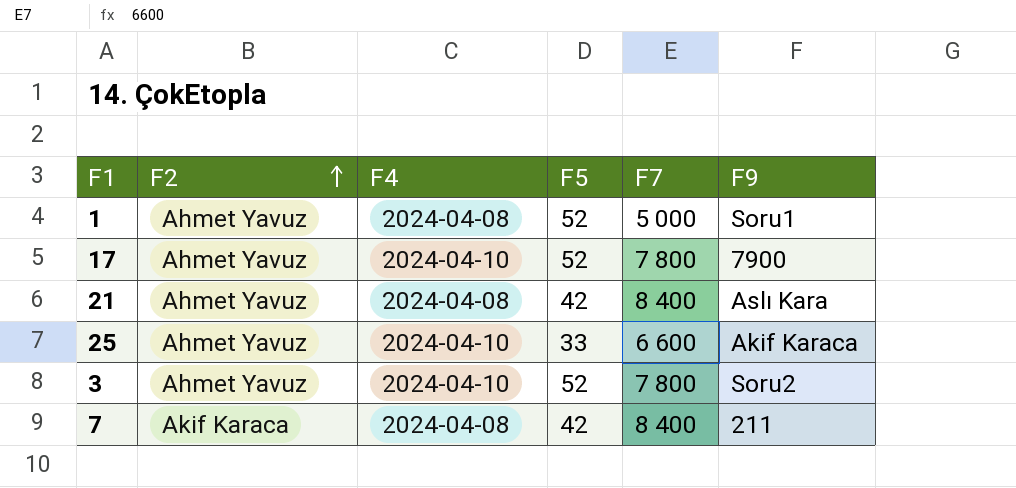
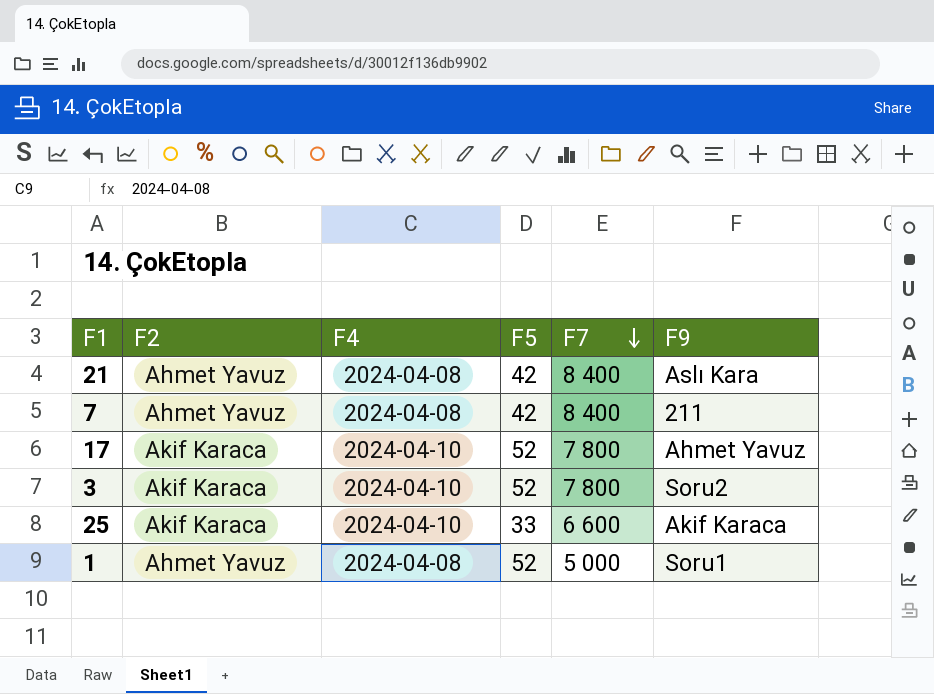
row order: F2 ascending -> F7 descending
7 | F2: Akif Karaca -> Ahmet Yavuz
17 | F2: Ahmet Yavuz -> Akif Karaca
17 | F9: 7900 -> Ahmet Yavuz
3 | F2: Ahmet Yavuz -> Akif Karaca
25 | F2: Ahmet Yavuz -> Akif Karaca

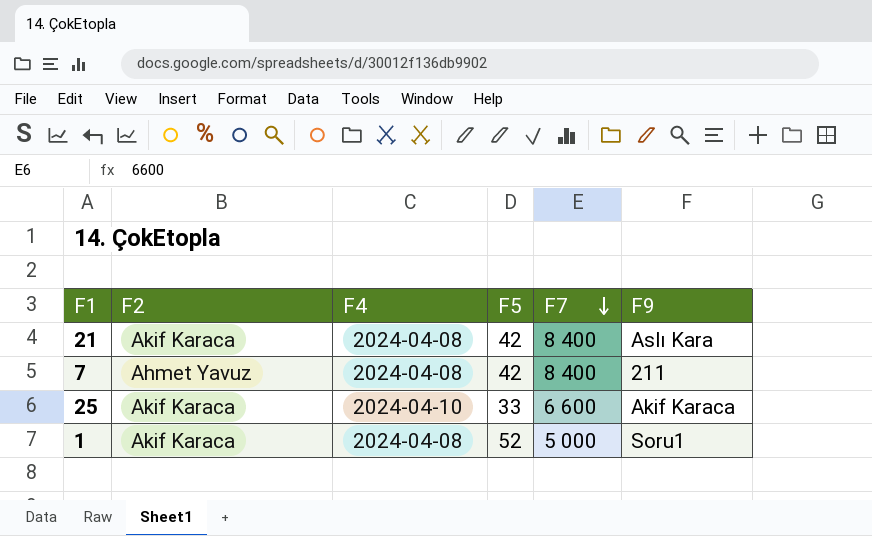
row 17: Akif Karaca | 2024-04-10 | 52 | 7 800 | Ahmet Yavuz -> none
row 3: Akif Karaca | 2024-04-10 | 52 | 7 800 | Soru2 -> none
21 | F2: Ahmet Yavuz -> Akif Karaca
1 | F2: Ahmet Yavuz -> Akif Karaca

